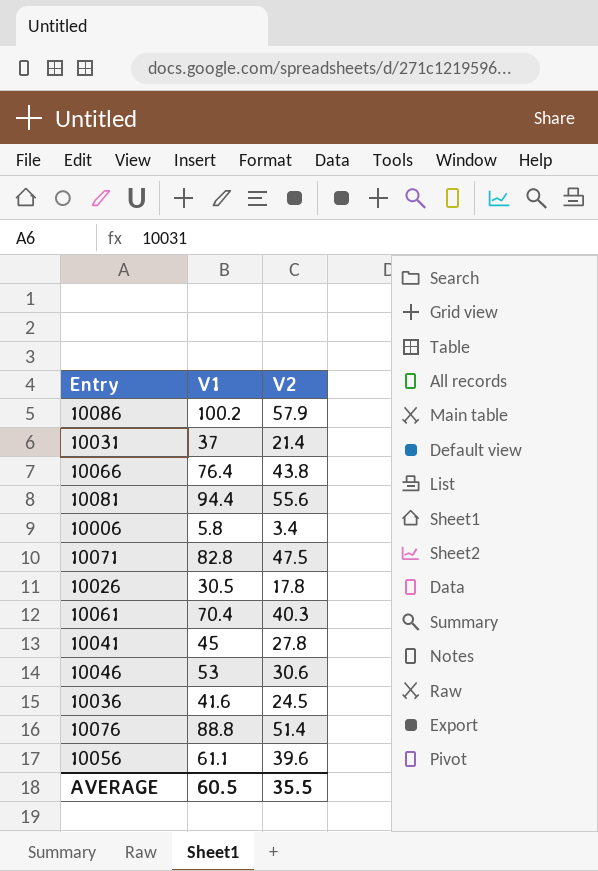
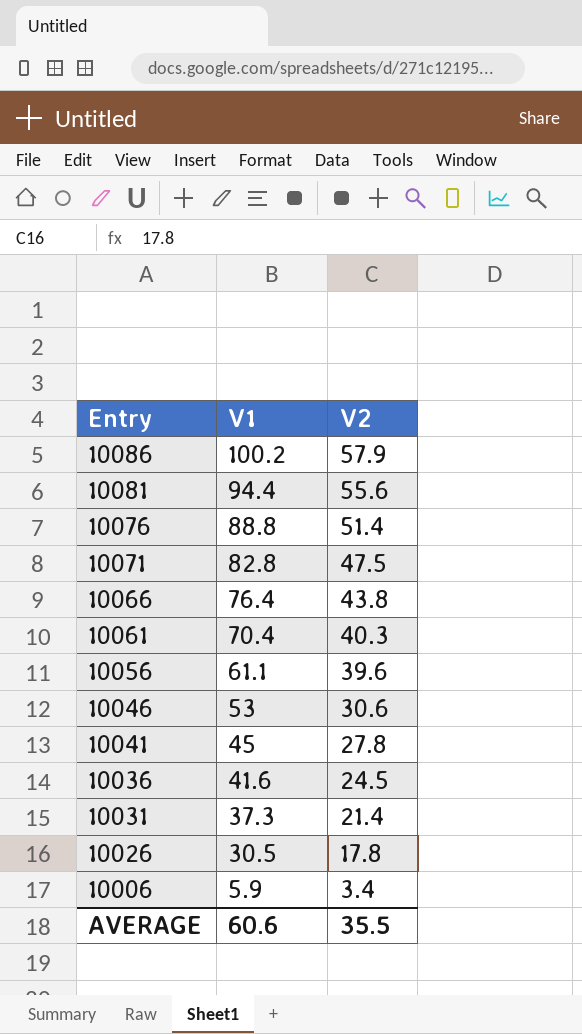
row order: none -> Entry descending
10031 | V1: 37 -> 37.3
10006 | V1: 5.8 -> 5.9
AVERAGE | V1: 60.5 -> 60.6

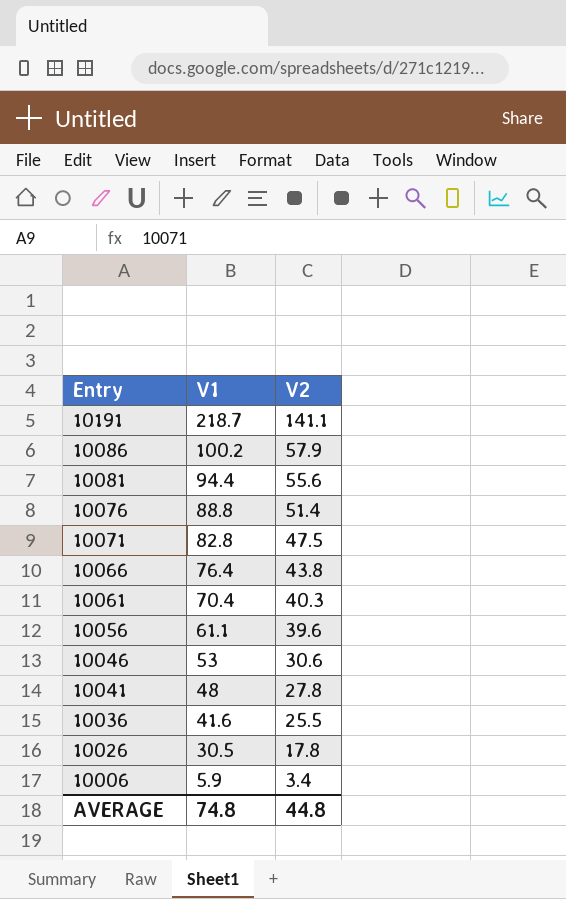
row 10031: 37.3 | 21.4 -> none
row 10191: none -> 218.7 | 141.1
10041 | V1: 45 -> 48
10036 | V2: 24.5 -> 25.5
AVERAGE | V1: 60.6 -> 74.8
AVERAGE | V2: 35.5 -> 44.8

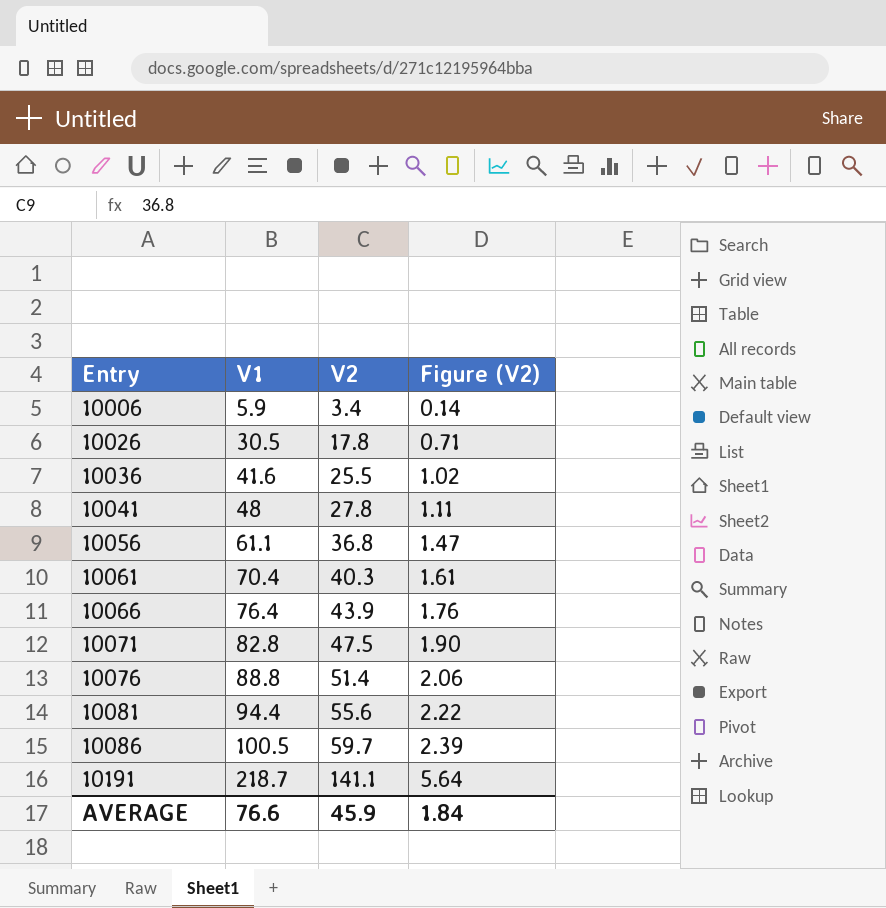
row order: Entry descending -> Entry ascending
column Figure (V2) | formula: none -> [V2] * 0.04
row 10046: 53 | 30.6 -> none
10056 | V2: 39.6 -> 36.8
10066 | V2: 43.8 -> 43.9
10086 | V1: 100.2 -> 100.5
10086 | V2: 57.9 -> 59.7
AVERAGE | V1: 74.8 -> 76.6
AVERAGE | V2: 44.8 -> 45.9

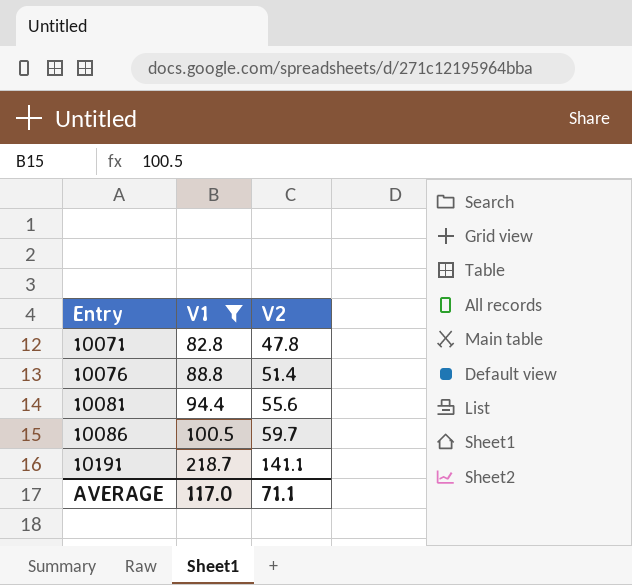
filter: none -> V1 >= 82.8
column Figure (V2) | formula: [V2] * 0.04 -> none
10071 | V2: 47.5 -> 47.8
AVERAGE | V1: 76.6 -> 117.0
AVERAGE | V2: 45.9 -> 71.1

